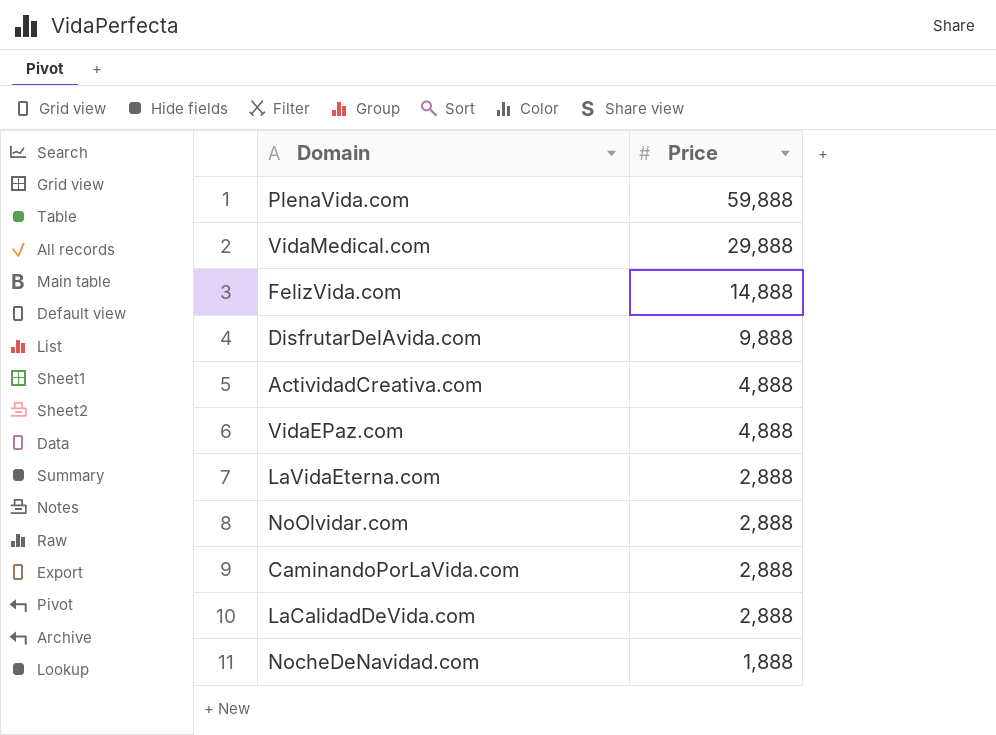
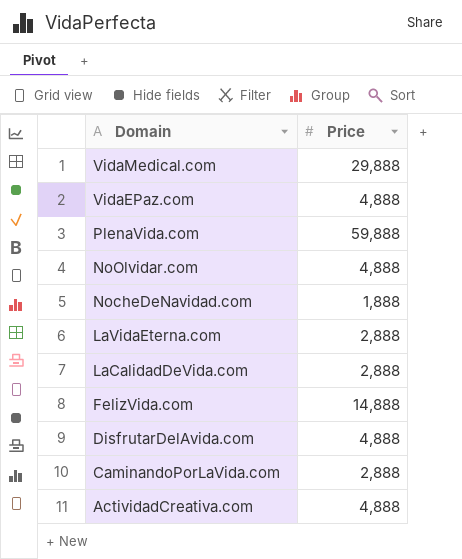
row order: Price descending -> Domain descending
NoOlvidar.com | Price: 2,888 -> 4,888
DisfrutarDelAvida.com | Price: 9,888 -> 4,888

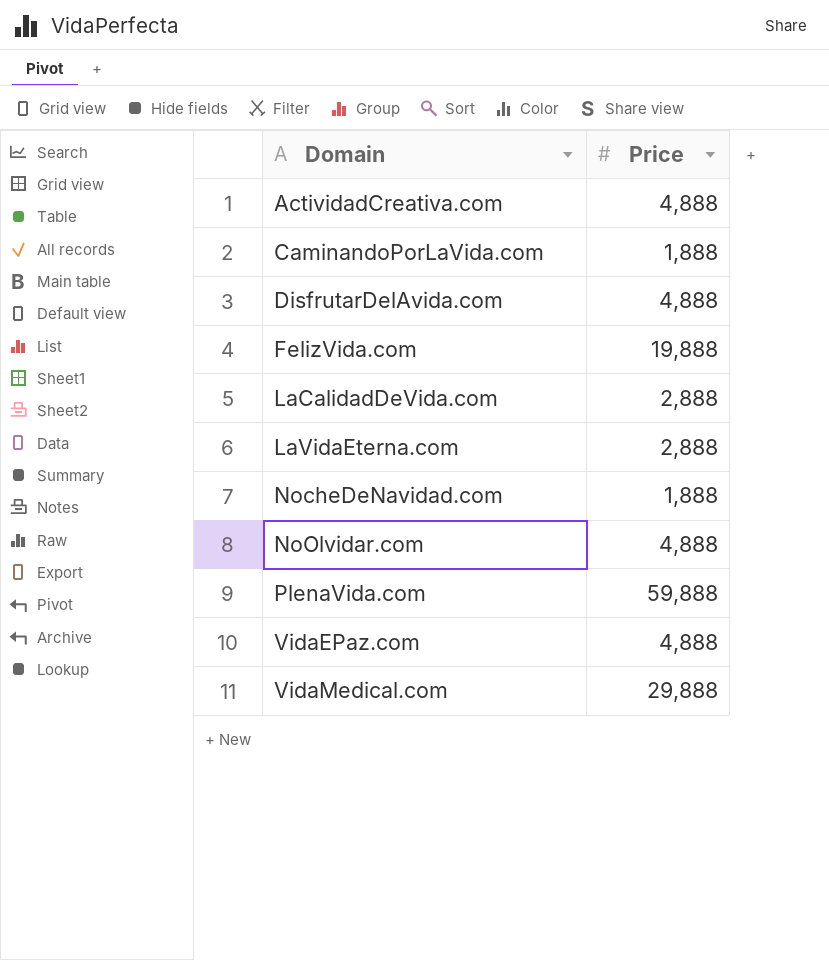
row order: Domain descending -> Domain ascending
CaminandoPorLaVida.com | Price: 2,888 -> 1,888
FelizVida.com | Price: 14,888 -> 19,888

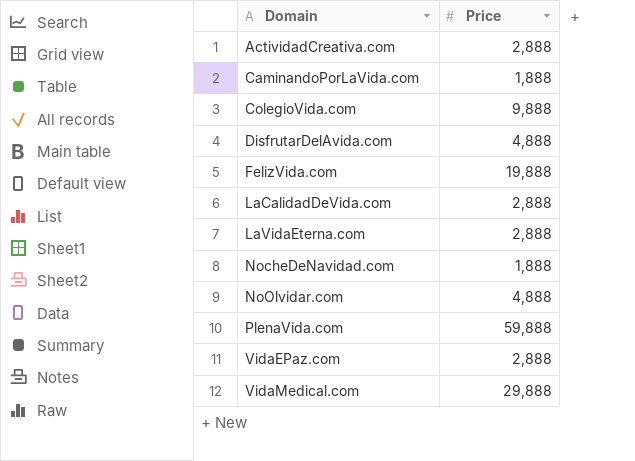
ActividadCreativa.com | Price: 4,888 -> 2,888
row ColegioVida.com: none -> 9,888
VidaEPaz.com | Price: 4,888 -> 2,888

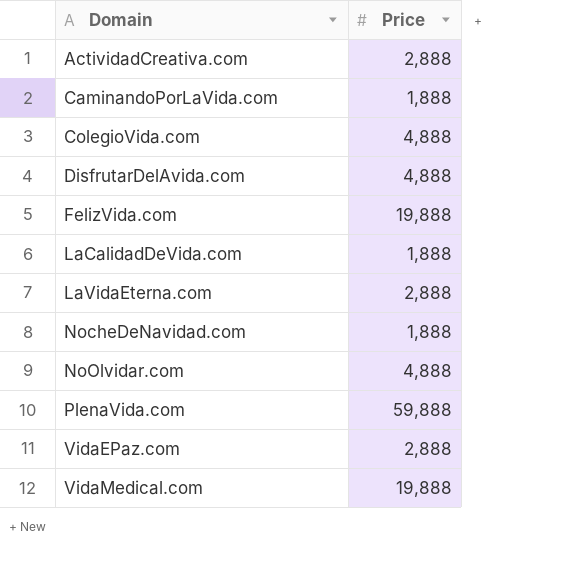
ColegioVida.com | Price: 9,888 -> 4,888
LaCalidadDeVida.com | Price: 2,888 -> 1,888
VidaMedical.com | Price: 29,888 -> 19,888

